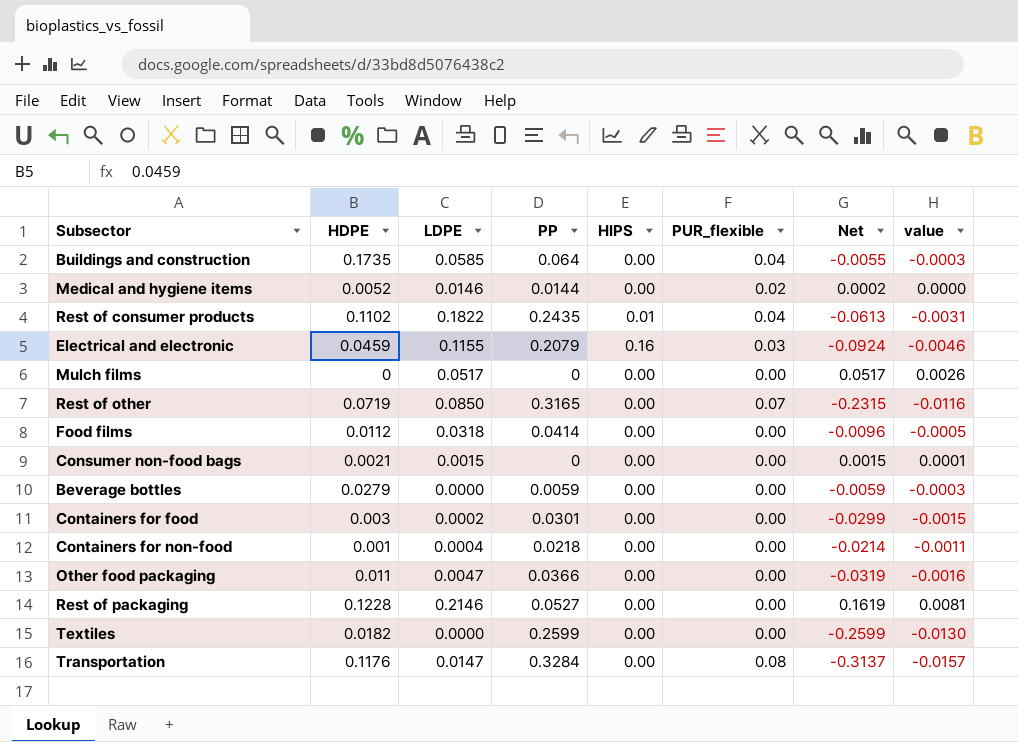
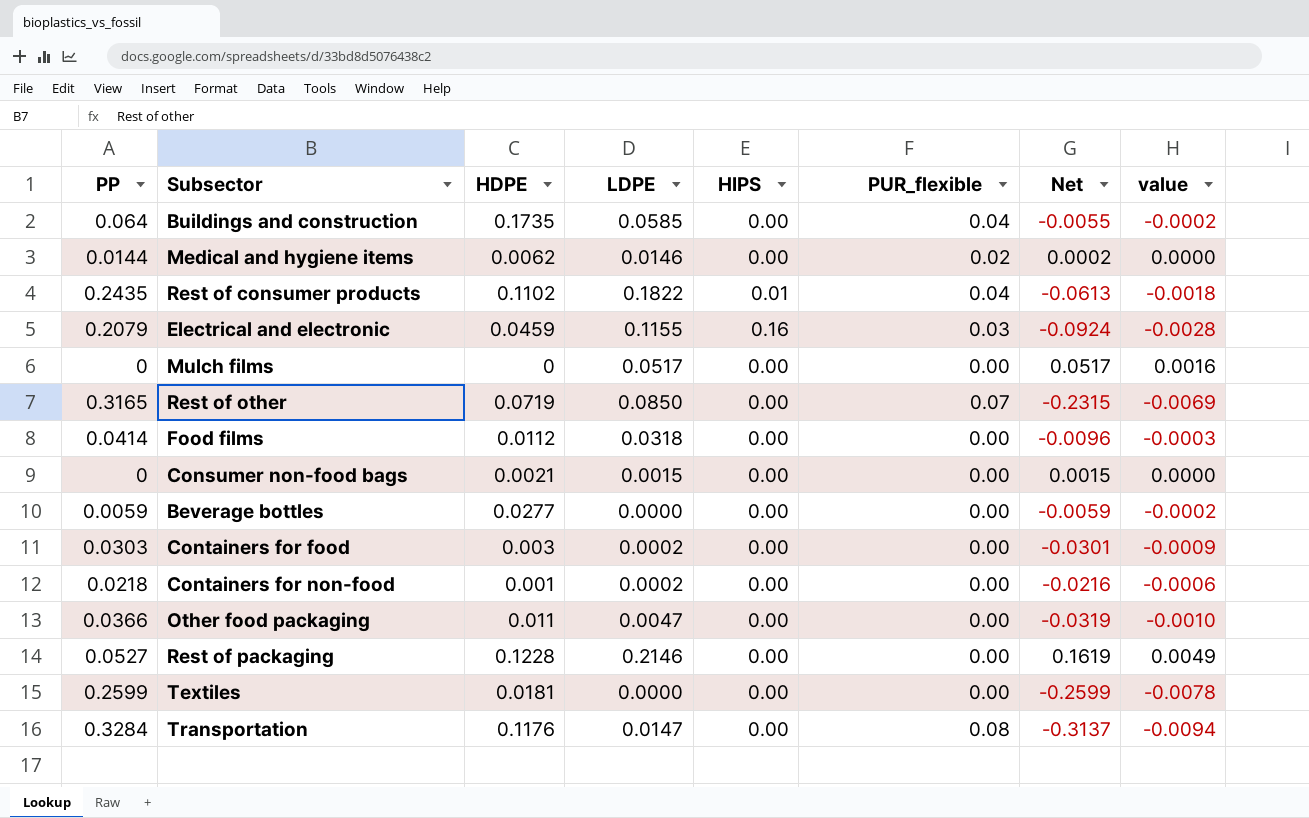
column PP | position: 4 -> 1
column value | formula: [Net] * 0.05 -> [Net] * 0.03
Medical and hygiene items | HDPE: 0.0052 -> 0.0062
Beverage bottles | HDPE: 0.0279 -> 0.0277
Containers for food | PP: 0.0301 -> 0.0303
Containers for food | Net: -0.0299 -> -0.0301
Containers for non-food | LDPE: 0.0004 -> 0.0002
Containers for non-food | Net: -0.0214 -> -0.0216
Textiles | HDPE: 0.0182 -> 0.0181

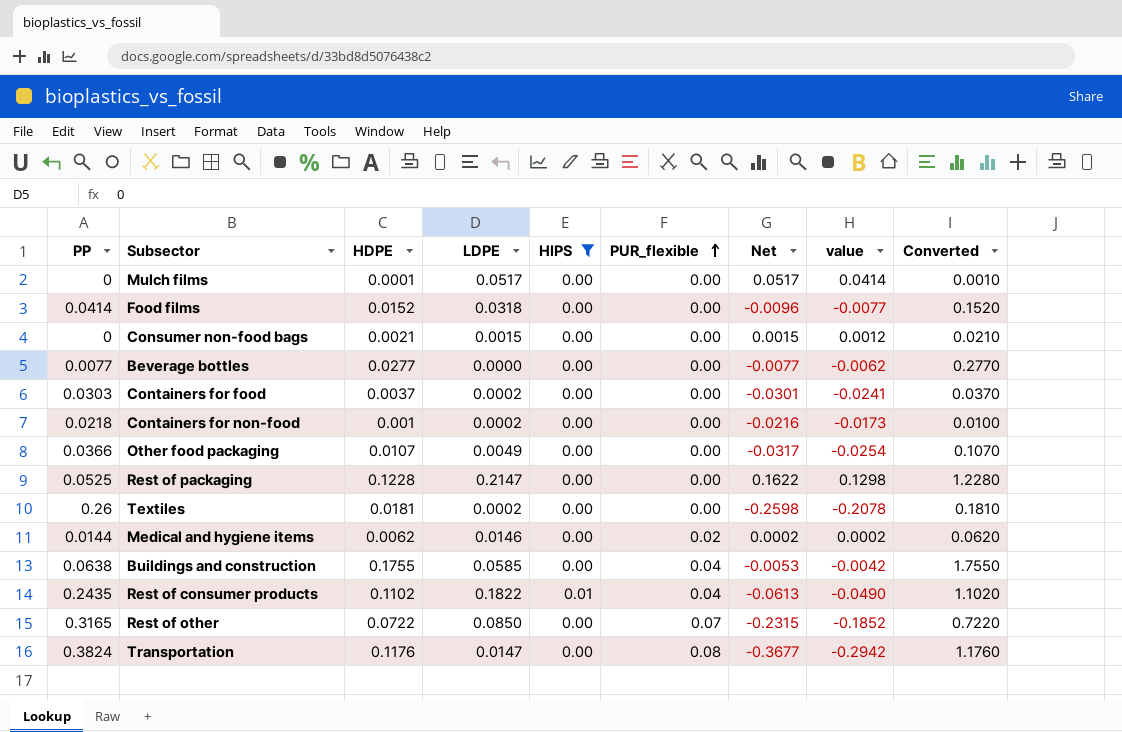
filter: none -> HIPS != 0.16
row order: none -> PUR_flexible ascending
column value | formula: [Net] * 0.03 -> [Net] * 0.8
column Converted | formula: none -> [HDPE] * 10
Mulch films | HDPE: 0 -> 0.0001
Food films | HDPE: 0.0112 -> 0.0152
Beverage bottles | PP: 0.0059 -> 0.0077
Beverage bottles | Net: -0.0059 -> -0.0077
Containers for food | HDPE: 0.003 -> 0.0037
Other food packaging | HDPE: 0.011 -> 0.0107
Other food packaging | LDPE: 0.0047 -> 0.0049
Other food packaging | Net: -0.0319 -> -0.0317
Rest of packaging | PP: 0.0527 -> 0.0525
Rest of packaging | LDPE: 0.2146 -> 0.2147
Rest of packaging | Net: 0.1619 -> 0.1622
Textiles | PP: 0.2599 -> 0.26
Textiles | LDPE: 0.0000 -> 0.0002
Textiles | Net: -0.2599 -> -0.2598
Buildings and construction | PP: 0.064 -> 0.0638
Buildings and construction | HDPE: 0.1735 -> 0.1755
Buildings and construction | Net: -0.0055 -> -0.0053
Rest of other | HDPE: 0.0719 -> 0.0722
Transportation | PP: 0.3284 -> 0.3824
Transportation | Net: -0.3137 -> -0.3677

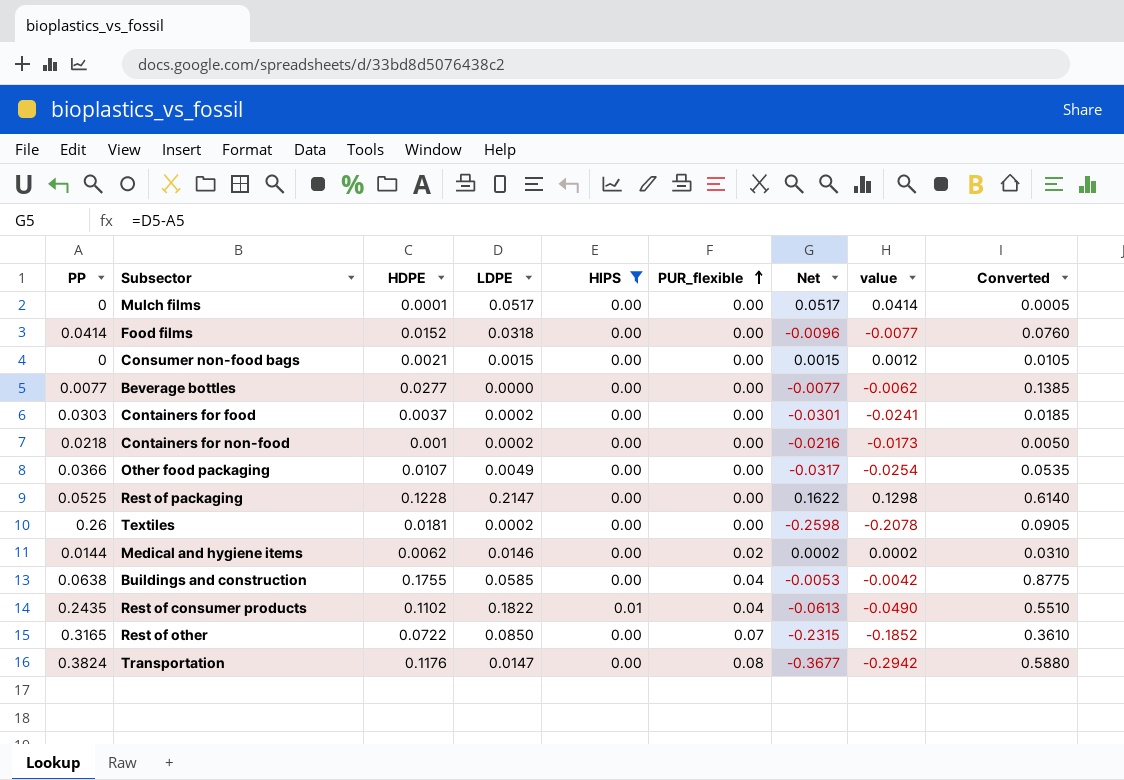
column Converted | formula: [HDPE] * 10 -> [HDPE] * 5

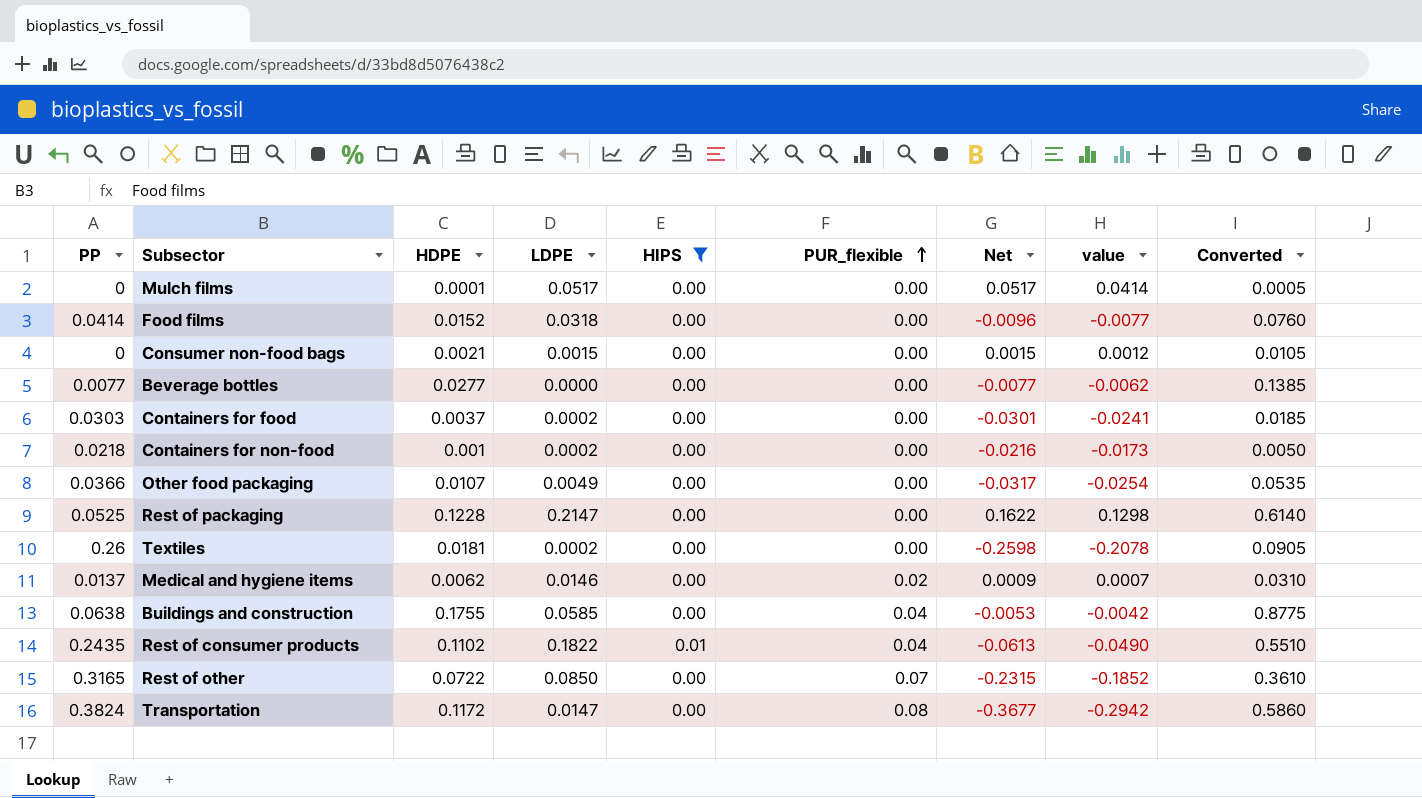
Medical and hygiene items | PP: 0.0144 -> 0.0137
Medical and hygiene items | Net: 0.0002 -> 0.0009
Medical and hygiene items | value: 0.0002 -> 0.0007
Transportation | HDPE: 0.1176 -> 0.1172
Transportation | Converted: 0.5880 -> 0.5860

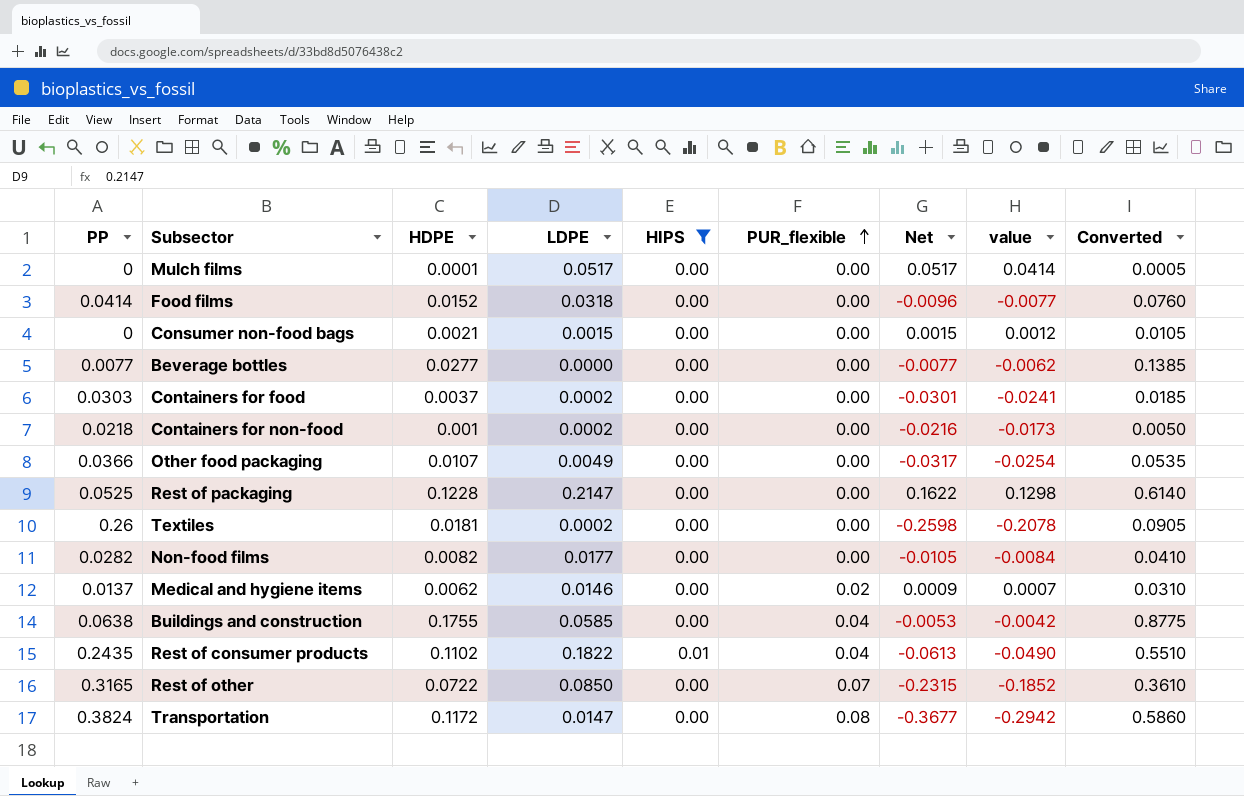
row Non-food films: none -> 0.0282 | 0.0082 | 0.0177 | 0.00 | 0.00 | -0.0105 | -0.0084 | 0.0410

